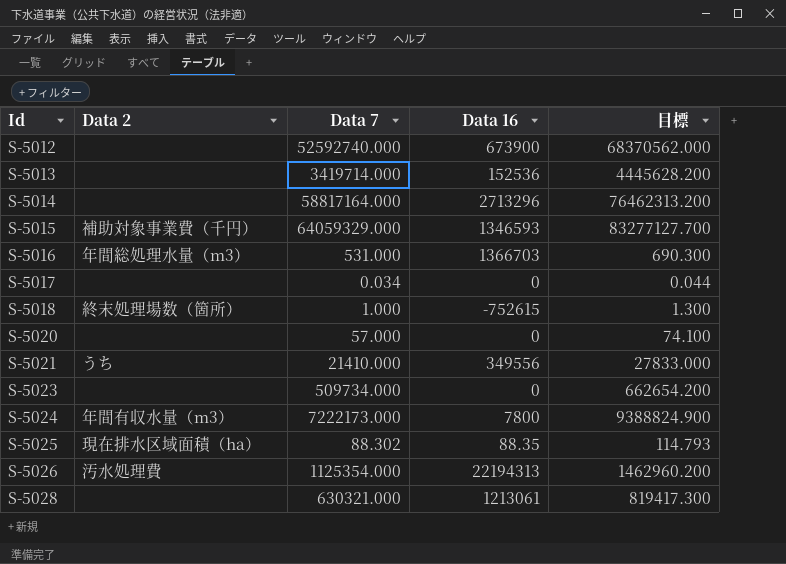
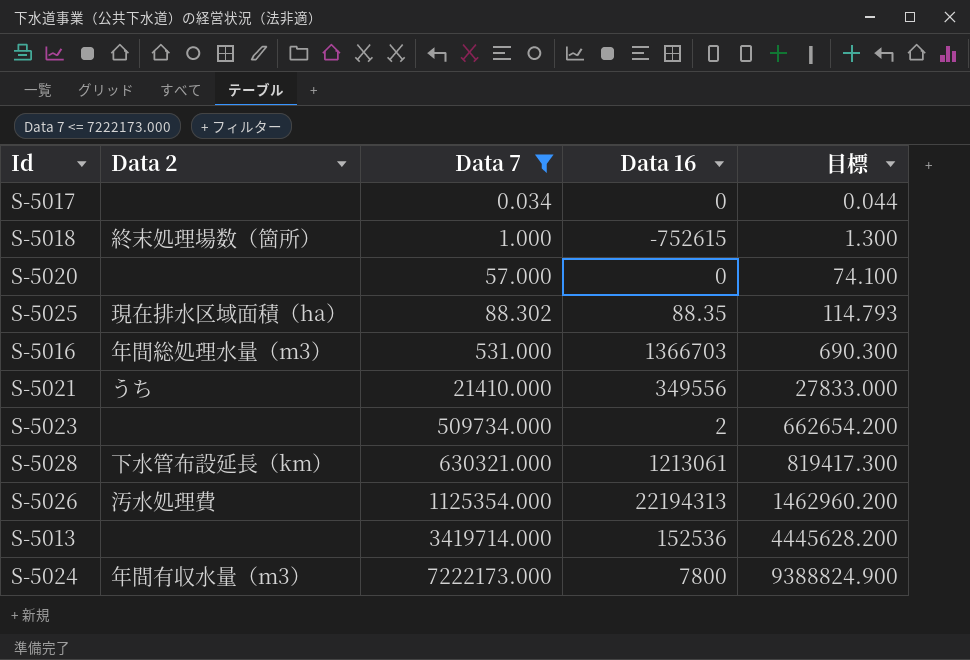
filter: none -> Data 7 <= 7222173.000
row order: Id ascending -> Data 7 ascending
S-5023 | Data 16: 0 -> 2
S-5028 | Data 2: none -> 下水管布設延長（km）

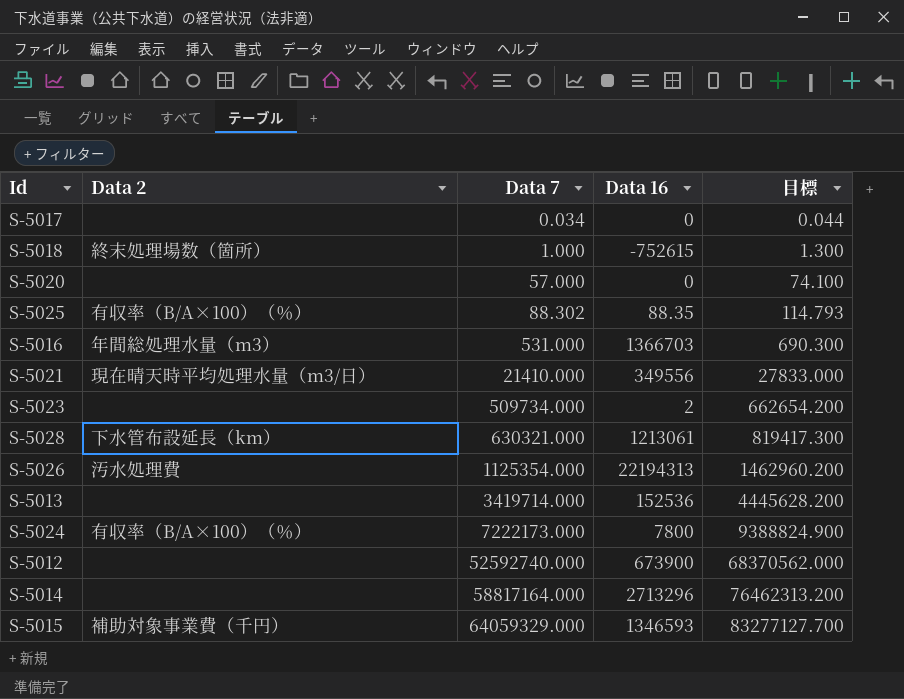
filter: Data 7 <= 7222173.000 -> none
S-5025 | Data 2: 現在排水区域面積（ha） -> 有収率（B/A×100）（％）
S-5021 | Data 2: うち -> 現在晴天時平均処理水量（m3/日）
S-5024 | Data 2: 年間有収水量（m3） -> 有収率（B/A×100）（％）

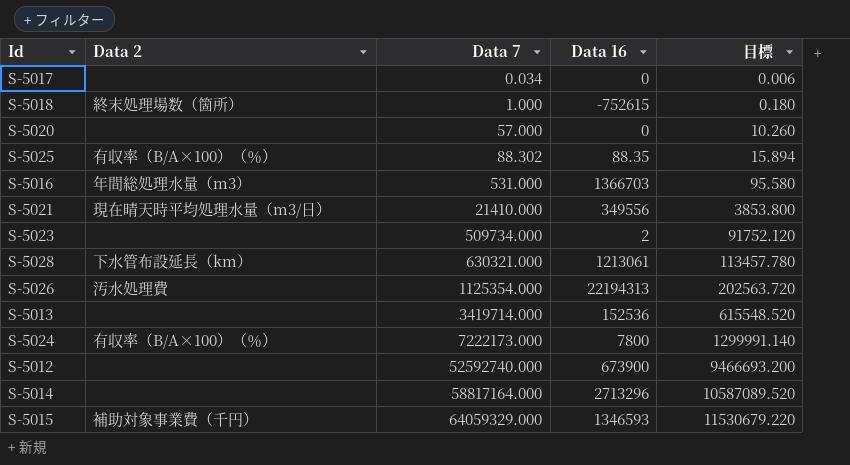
column 目標 | formula: [Data 7] * 1.3 -> [Data 7] * 0.18

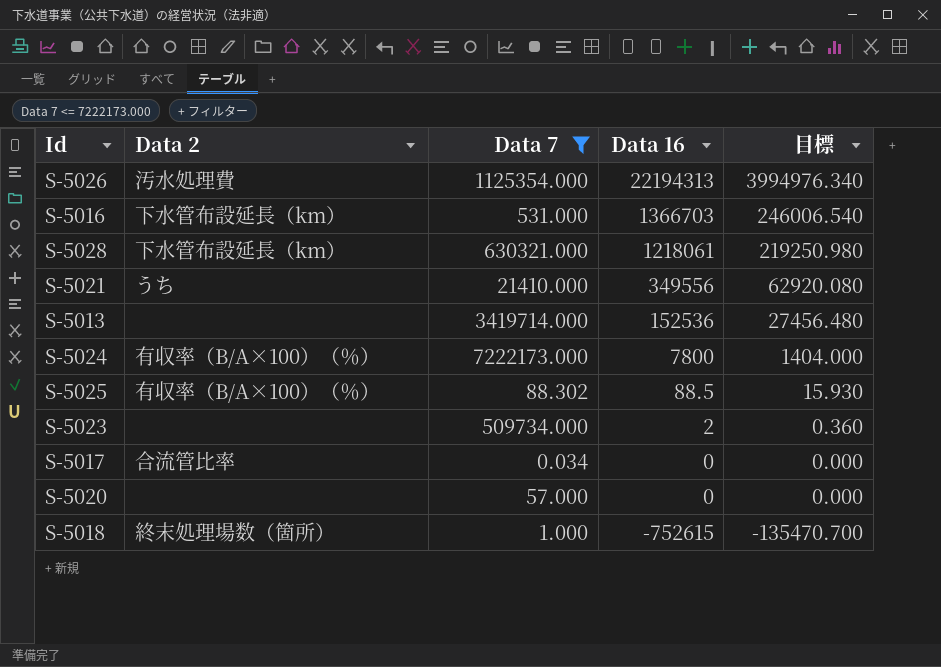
filter: none -> Data 7 <= 7222173.000
row order: Data 7 ascending -> Data 16 descending
column 目標 | formula: [Data 7] * 0.18 -> [Data 16] * 0.18
S-5016 | Data 2: 年間総処理水量（m3） -> 下水管布設延長（km）
S-5028 | Data 16: 1213061 -> 1218061
S-5021 | Data 2: 現在晴天時平均処理水量（m3/日） -> うち
S-5025 | Data 16: 88.35 -> 88.5
S-5017 | Data 2: none -> 合流管比率

